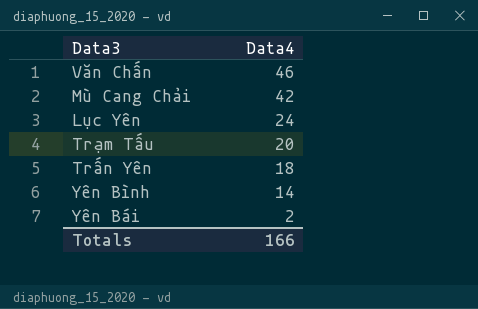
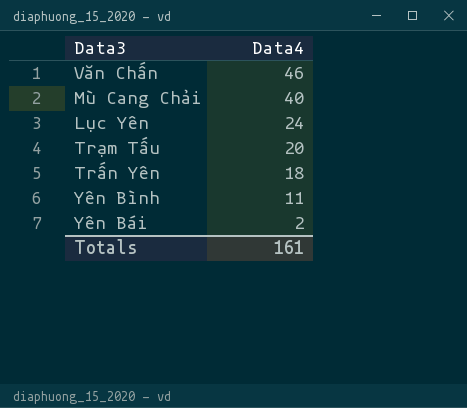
Mù Cang Chải | Data4: 42 -> 40
Yên Bình | Data4: 14 -> 11
Totals | Data4: 166 -> 161

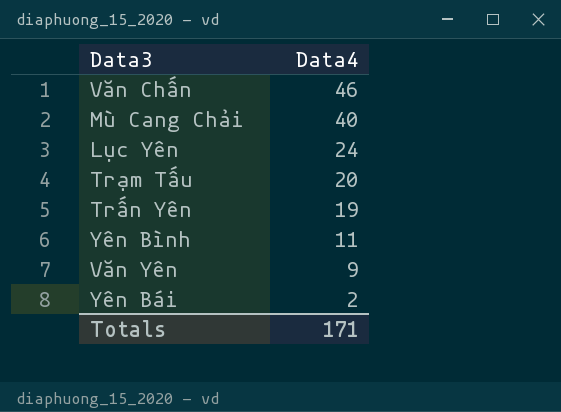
Trấn Yên | Data4: 18 -> 19
row Văn Yên: none -> 9
Totals | Data4: 161 -> 171

